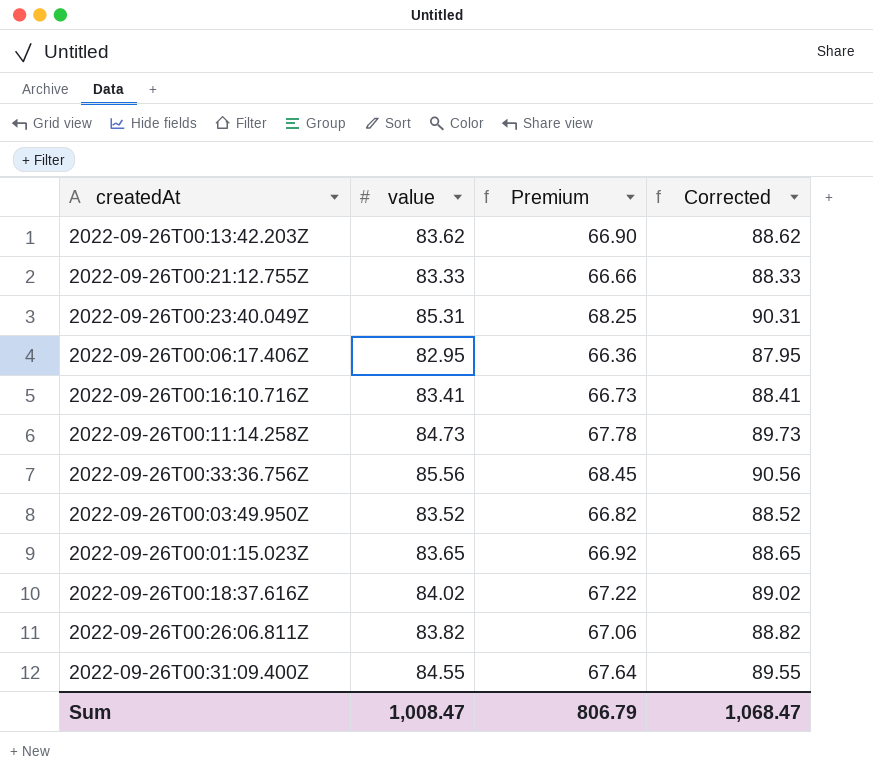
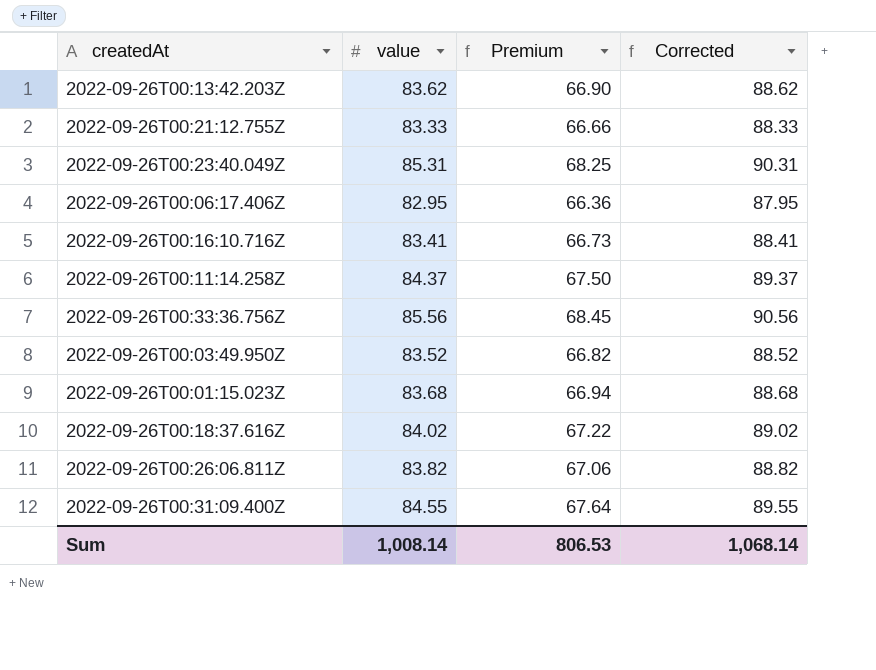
2022-09-26T00:11:14.258Z | value: 84.73 -> 84.37
2022-09-26T00:11:14.258Z | Premium: 67.78 -> 67.50
2022-09-26T00:11:14.258Z | Corrected: 89.73 -> 89.37
2022-09-26T00:01:15.023Z | value: 83.65 -> 83.68
2022-09-26T00:01:15.023Z | Premium: 66.92 -> 66.94
2022-09-26T00:01:15.023Z | Corrected: 88.65 -> 88.68
Sum | value: 1,008.47 -> 1,008.14
Sum | Premium: 806.79 -> 806.53
Sum | Corrected: 1,068.47 -> 1,068.14

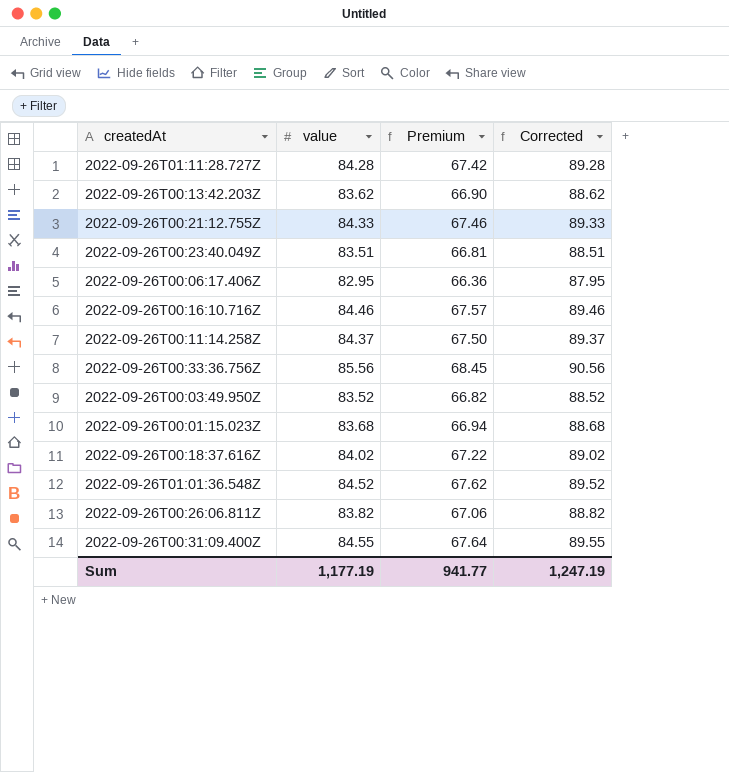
row 2022-09-26T01:11:28.727Z: none -> 84.28 | 67.42 | 89.28
2022-09-26T00:21:12.755Z | value: 83.33 -> 84.33
2022-09-26T00:21:12.755Z | Premium: 66.66 -> 67.46
2022-09-26T00:21:12.755Z | Corrected: 88.33 -> 89.33
2022-09-26T00:23:40.049Z | value: 85.31 -> 83.51
2022-09-26T00:23:40.049Z | Premium: 68.25 -> 66.81
2022-09-26T00:23:40.049Z | Corrected: 90.31 -> 88.51
2022-09-26T00:16:10.716Z | value: 83.41 -> 84.46
2022-09-26T00:16:10.716Z | Premium: 66.73 -> 67.57
2022-09-26T00:16:10.716Z | Corrected: 88.41 -> 89.46
row 2022-09-26T01:01:36.548Z: none -> 84.52 | 67.62 | 89.52
Sum | value: 1,008.14 -> 1,177.19
Sum | Premium: 806.53 -> 941.77
Sum | Corrected: 1,068.14 -> 1,247.19

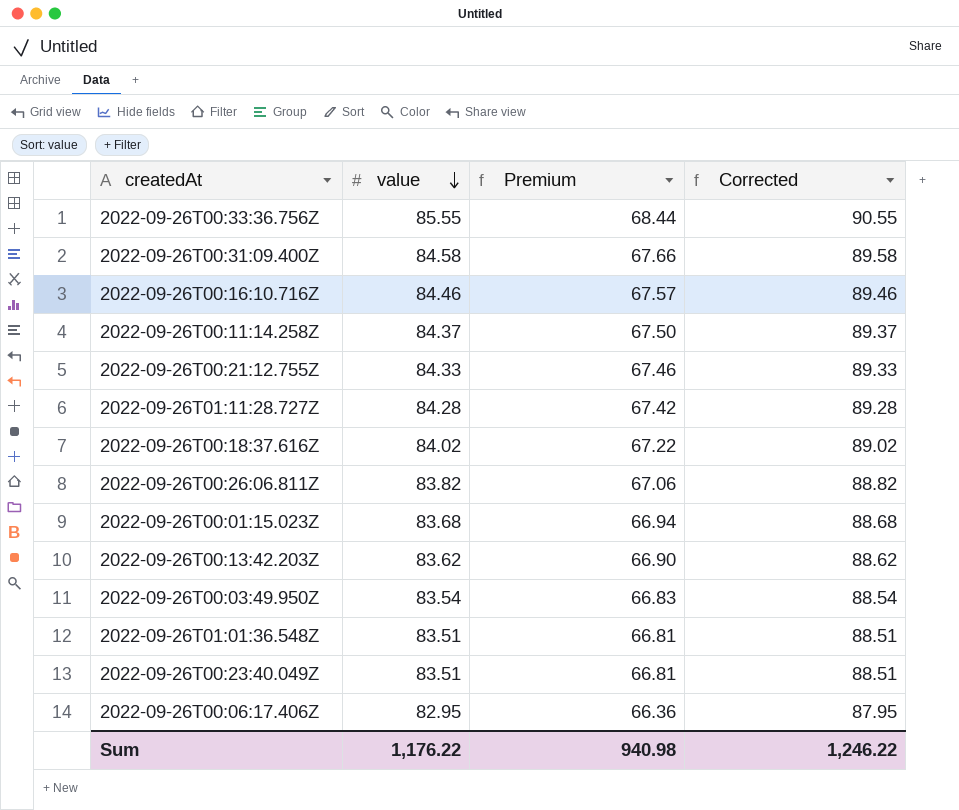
row order: none -> value descending
2022-09-26T00:33:36.756Z | value: 85.56 -> 85.55
2022-09-26T00:33:36.756Z | Premium: 68.45 -> 68.44
2022-09-26T00:33:36.756Z | Corrected: 90.56 -> 90.55
2022-09-26T00:31:09.400Z | value: 84.55 -> 84.58
2022-09-26T00:31:09.400Z | Premium: 67.64 -> 67.66
2022-09-26T00:31:09.400Z | Corrected: 89.55 -> 89.58
2022-09-26T00:03:49.950Z | value: 83.52 -> 83.54
2022-09-26T00:03:49.950Z | Premium: 66.82 -> 66.83
2022-09-26T00:03:49.950Z | Corrected: 88.52 -> 88.54
2022-09-26T01:01:36.548Z | value: 84.52 -> 83.51
2022-09-26T01:01:36.548Z | Premium: 67.62 -> 66.81
2022-09-26T01:01:36.548Z | Corrected: 89.52 -> 88.51
Sum | value: 1,177.19 -> 1,176.22
Sum | Premium: 941.77 -> 940.98
Sum | Corrected: 1,247.19 -> 1,246.22

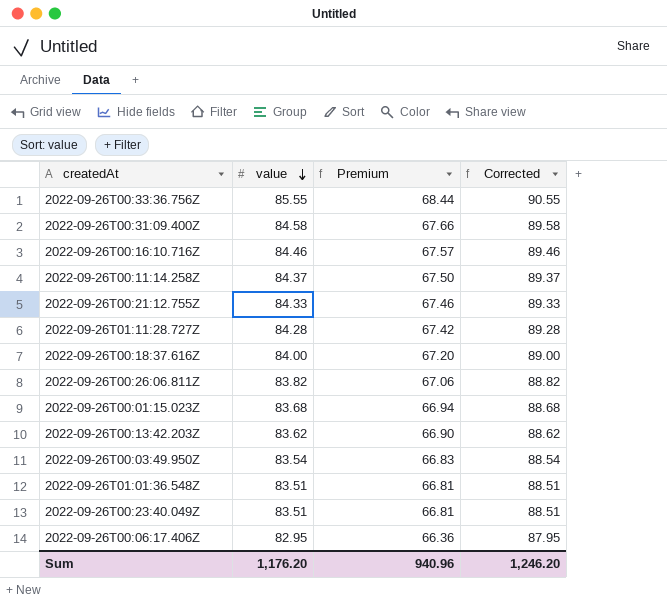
2022-09-26T00:18:37.616Z | value: 84.02 -> 84.00
2022-09-26T00:18:37.616Z | Premium: 67.22 -> 67.20
2022-09-26T00:18:37.616Z | Corrected: 89.02 -> 89.00
Sum | value: 1,176.22 -> 1,176.20
Sum | Premium: 940.98 -> 940.96
Sum | Corrected: 1,246.22 -> 1,246.20

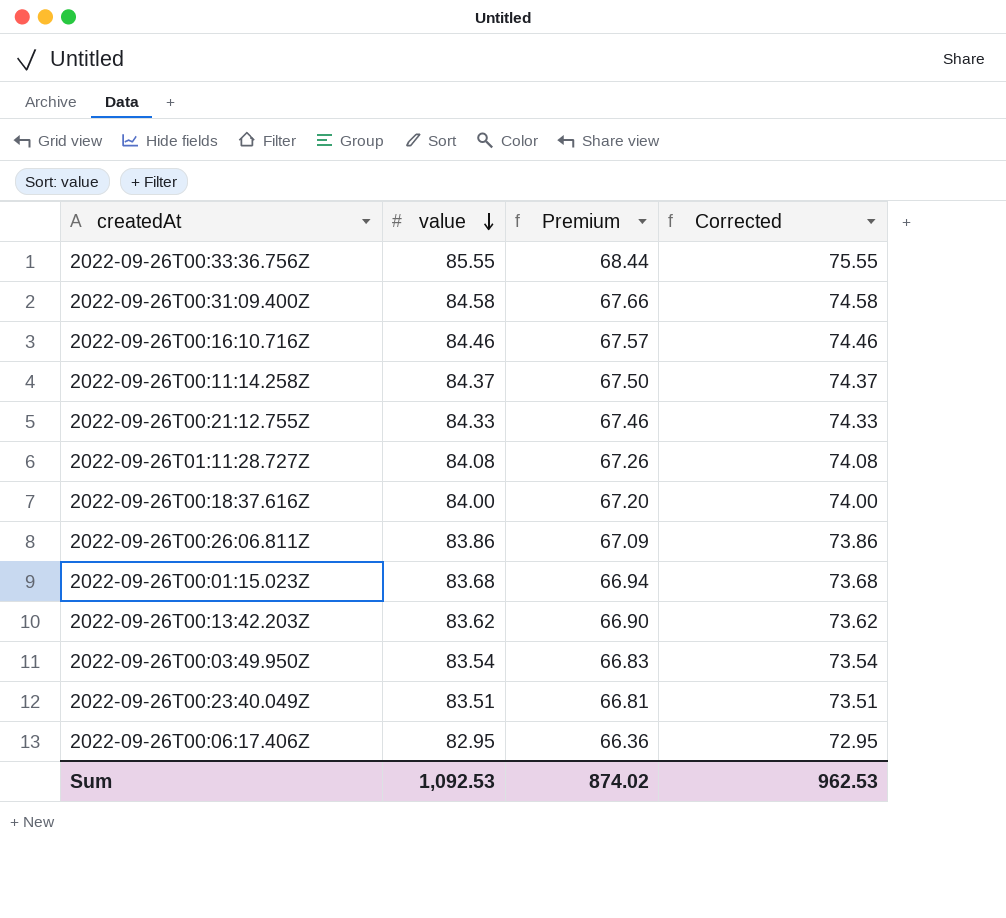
column Corrected | formula: [value] + 5 -> [value] - 10
row 2022-09-26T01:01:36.548Z: 83.51 | 66.81 | 88.51 -> none
2022-09-26T01:11:28.727Z | value: 84.28 -> 84.08
2022-09-26T01:11:28.727Z | Premium: 67.42 -> 67.26
2022-09-26T00:26:06.811Z | value: 83.82 -> 83.86
2022-09-26T00:26:06.811Z | Premium: 67.06 -> 67.09
Sum | value: 1,176.20 -> 1,092.53
Sum | Premium: 940.96 -> 874.02
Sum | Corrected: 1,246.20 -> 962.53

